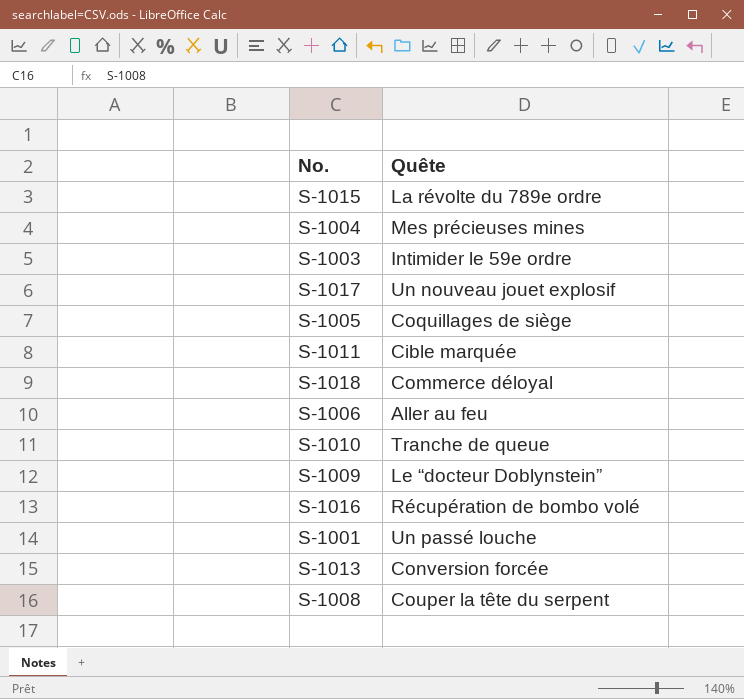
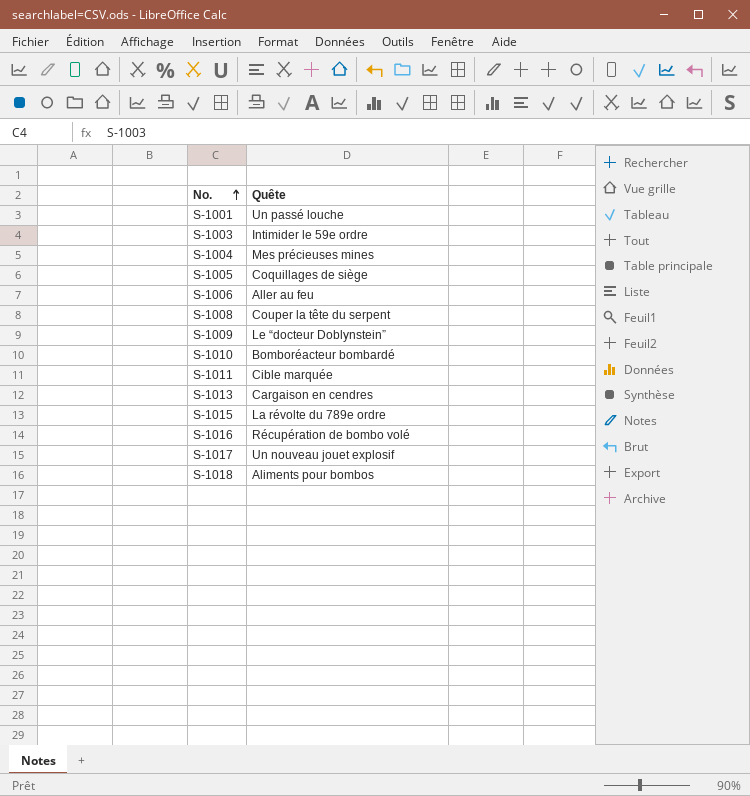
row order: none -> No. ascending
S-1010 | Quête: Tranche de queue -> Bomboréacteur bombardé
S-1013 | Quête: Conversion forcée -> Cargaison en cendres
S-1018 | Quête: Commerce déloyal -> Aliments pour bombos

